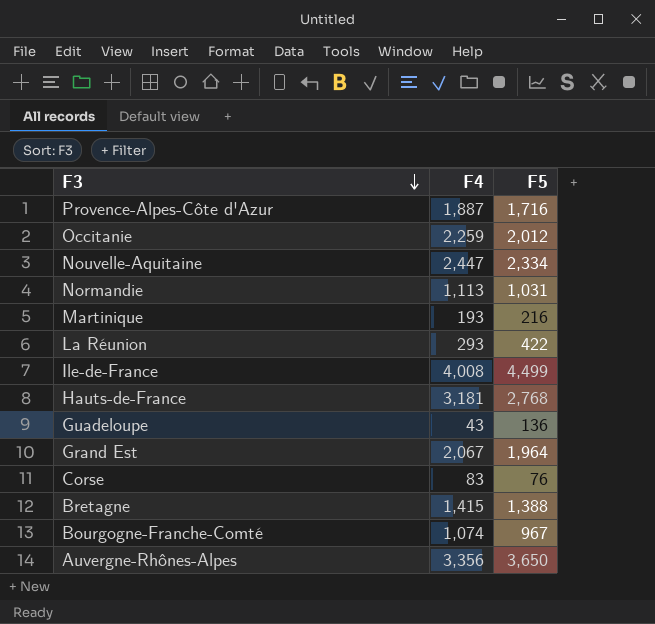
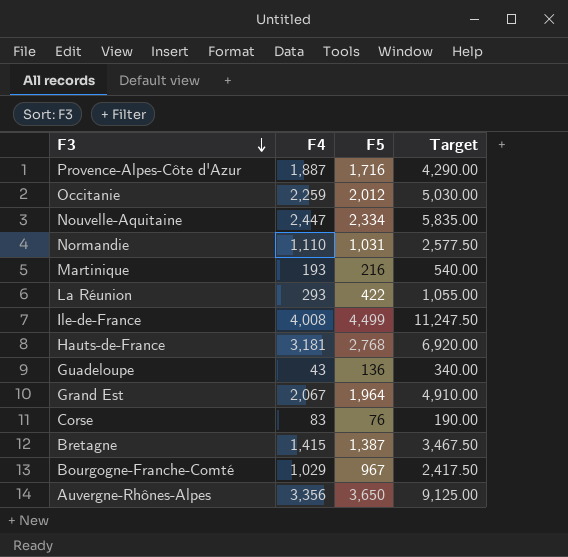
column Target | formula: none -> [F5] * 2.5
Normandie | F4: 1,113 -> 1,110
Bretagne | F5: 1,388 -> 1,387
Bourgogne-Franche-Comté | F4: 1,074 -> 1,029

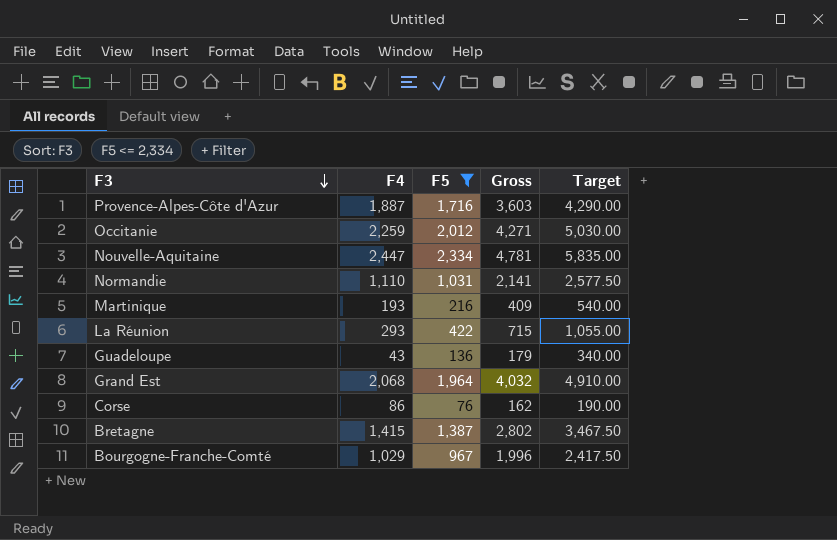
filter: none -> F5 <= 2,334
column Gross | formula: none -> [F4] + [F5]
Grand Est | F4: 2,067 -> 2,068
Corse | F4: 83 -> 86

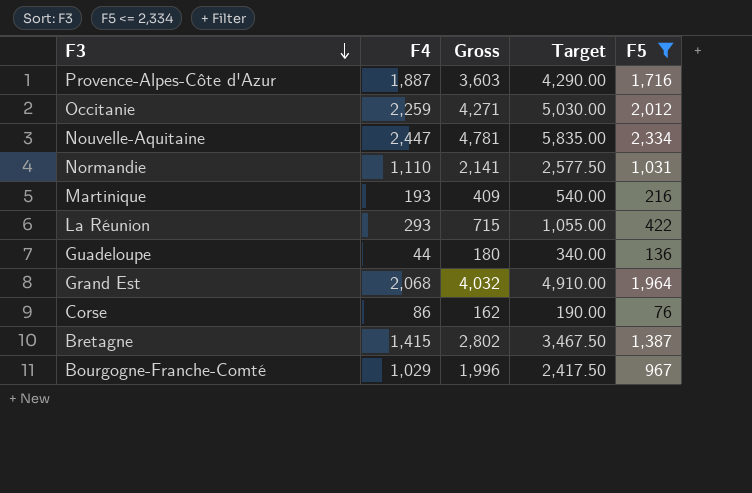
column F5 | position: 3 -> 5
Guadeloupe | F4: 43 -> 44
Guadeloupe | Gross: 179 -> 180

